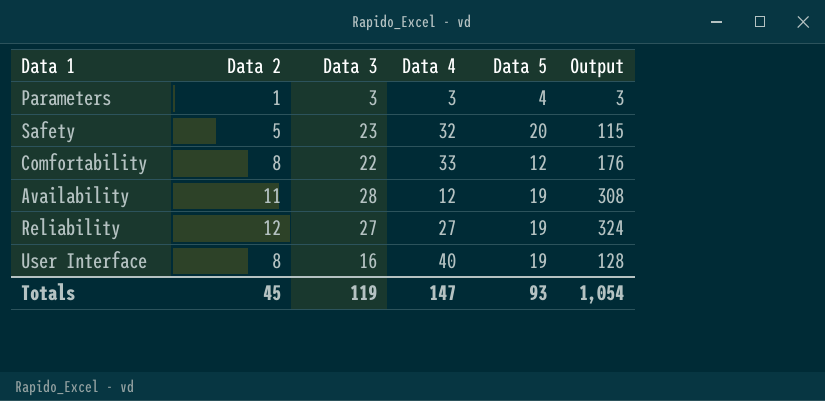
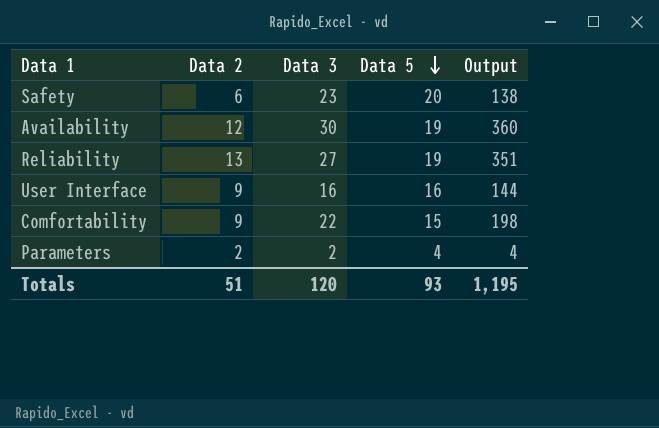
row order: none -> Data 5 descending
column Data 4 | position: 4 -> none
Safety | Data 2: 5 -> 6
Safety | Output: 115 -> 138
Availability | Data 2: 11 -> 12
Availability | Data 3: 28 -> 30
Availability | Output: 308 -> 360
Reliability | Data 2: 12 -> 13
Reliability | Output: 324 -> 351
User Interface | Data 2: 8 -> 9
User Interface | Data 5: 19 -> 16
User Interface | Output: 128 -> 144
Comfortability | Data 2: 8 -> 9
Comfortability | Data 5: 12 -> 15
Comfortability | Output: 176 -> 198
Parameters | Data 2: 1 -> 2
Parameters | Data 3: 3 -> 2
Parameters | Output: 3 -> 4
Totals | Data 2: 45 -> 51
Totals | Data 3: 119 -> 120
Totals | Output: 1,054 -> 1,195

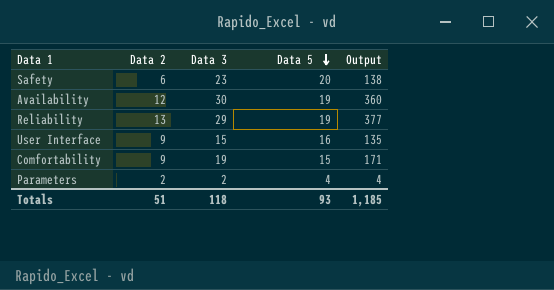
Reliability | Data 3: 27 -> 29
Reliability | Output: 351 -> 377
User Interface | Data 3: 16 -> 15
User Interface | Output: 144 -> 135
Comfortability | Data 3: 22 -> 19
Comfortability | Output: 198 -> 171
Totals | Data 3: 120 -> 118
Totals | Output: 1,195 -> 1,185

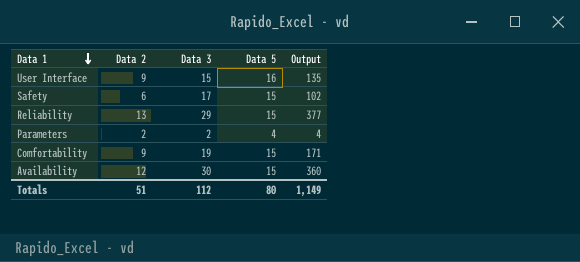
row order: Data 5 descending -> Data 1 descending
Safety | Data 3: 23 -> 17
Safety | Data 5: 20 -> 15
Safety | Output: 138 -> 102
Reliability | Data 5: 19 -> 15
Availability | Data 5: 19 -> 15
Totals | Data 3: 118 -> 112
Totals | Data 5: 93 -> 80
Totals | Output: 1,185 -> 1,149

